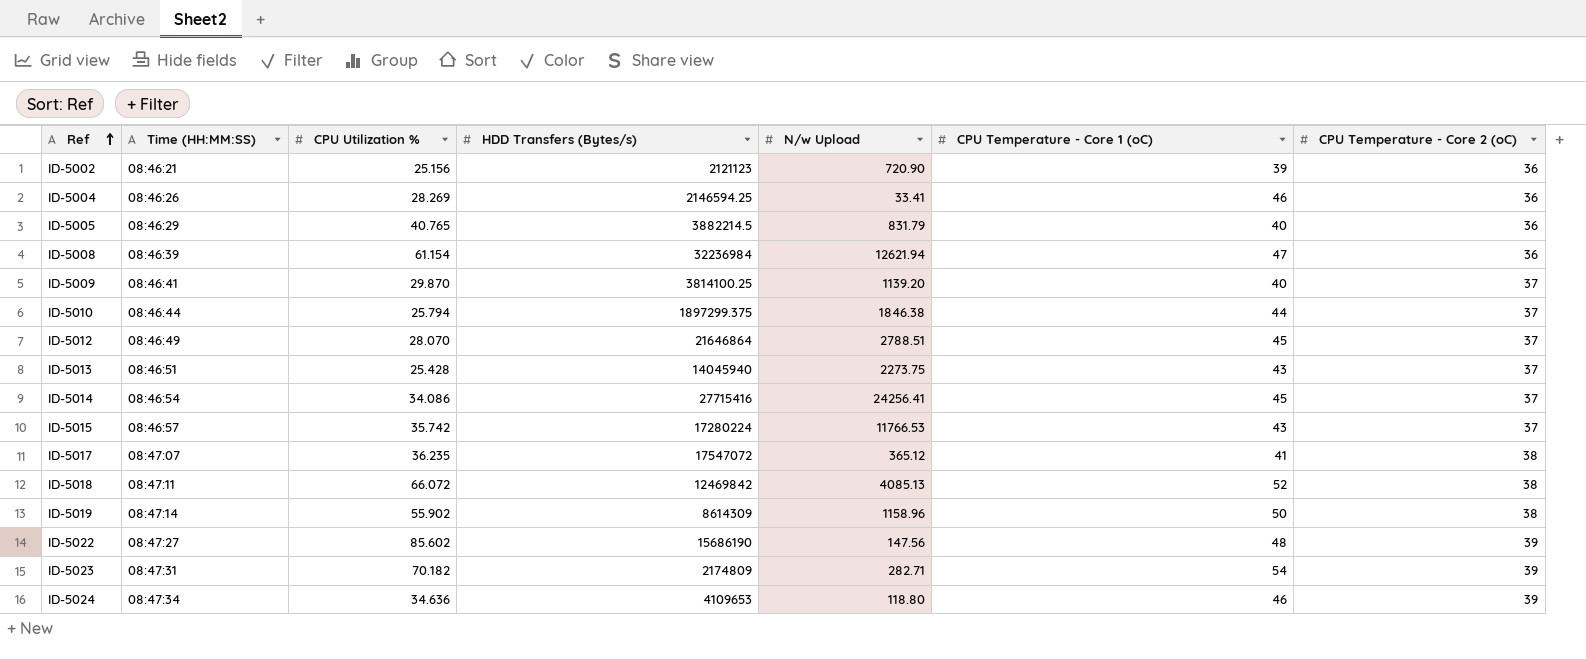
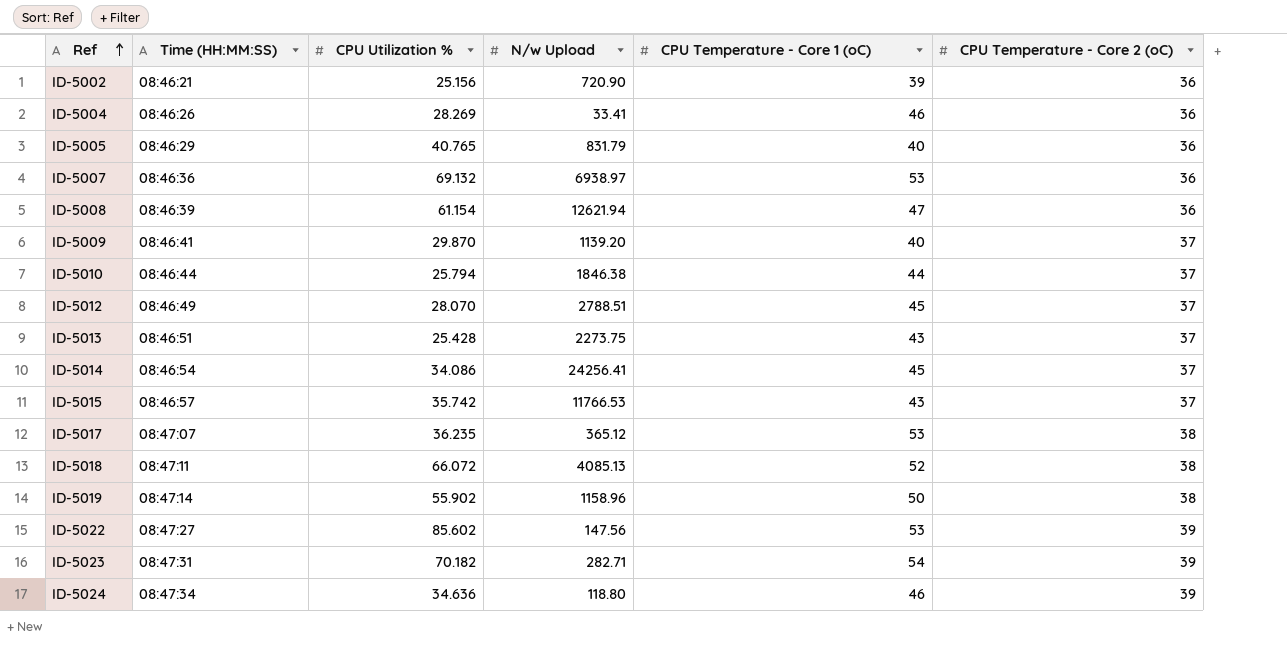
column HDD Transfers (Bytes/s) | position: 4 -> none
row ID-5007: none -> 08:46:36 | 69.132 | 6938.97 | 53 | 36
ID-5017 | CPU Temperature - Core 1 (oC): 41 -> 53
ID-5022 | CPU Temperature - Core 1 (oC): 48 -> 53

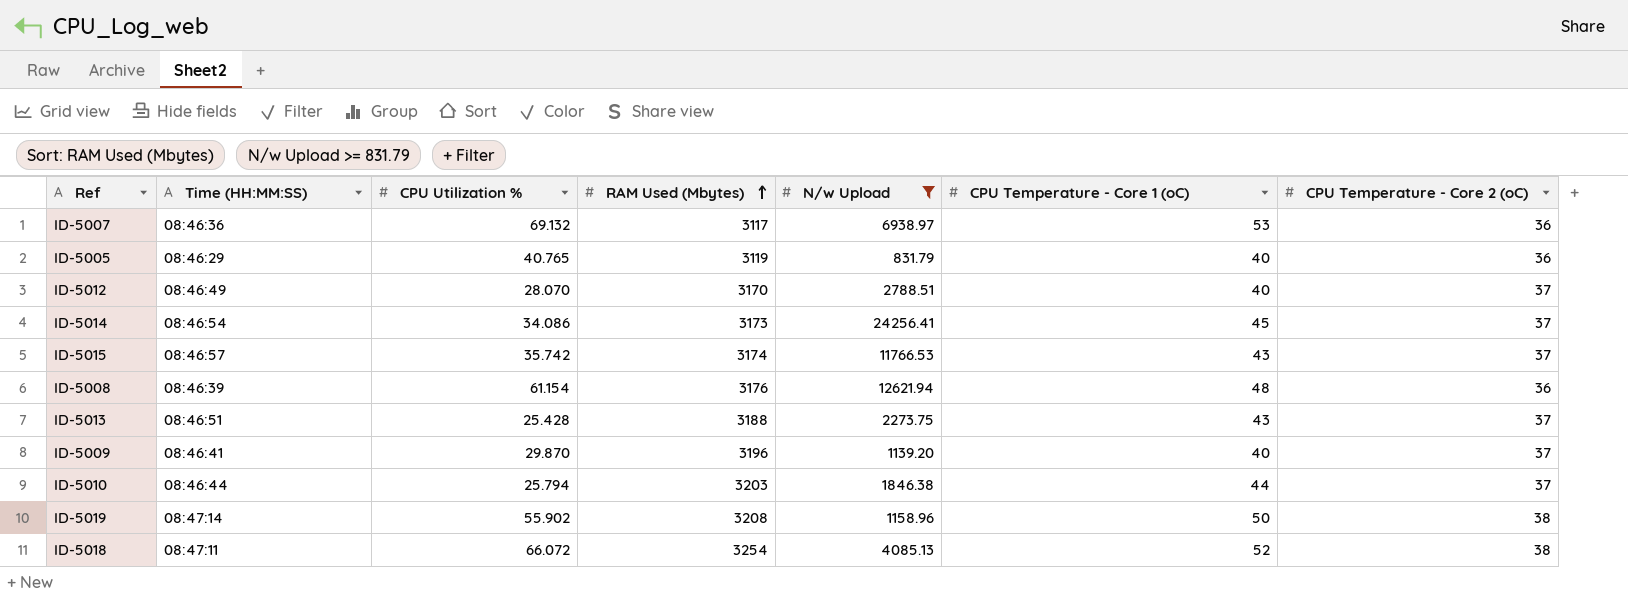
filter: none -> N/w Upload >= 831.79
row order: Ref ascending -> RAM Used (Mbytes) ascending
column RAM Used (Mbytes) | position: none -> 4
ID-5012 | CPU Temperature - Core 1 (oC): 45 -> 40
ID-5008 | CPU Temperature - Core 1 (oC): 47 -> 48

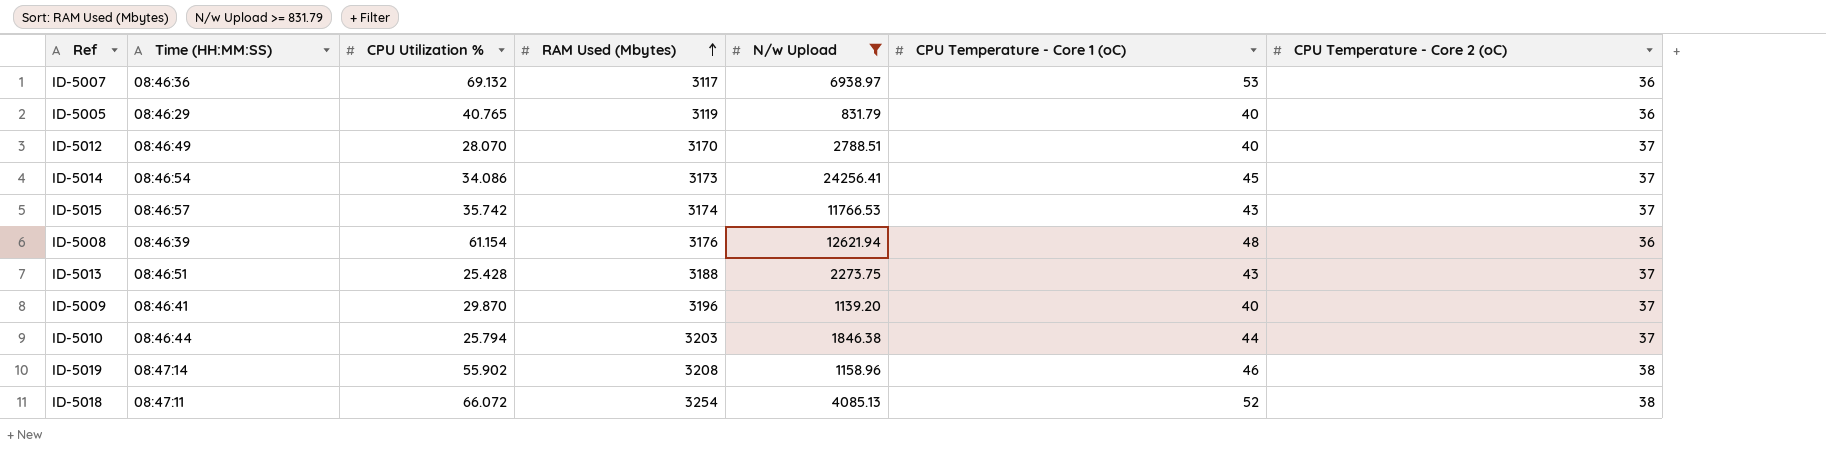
ID-5019 | CPU Temperature - Core 1 (oC): 50 -> 46

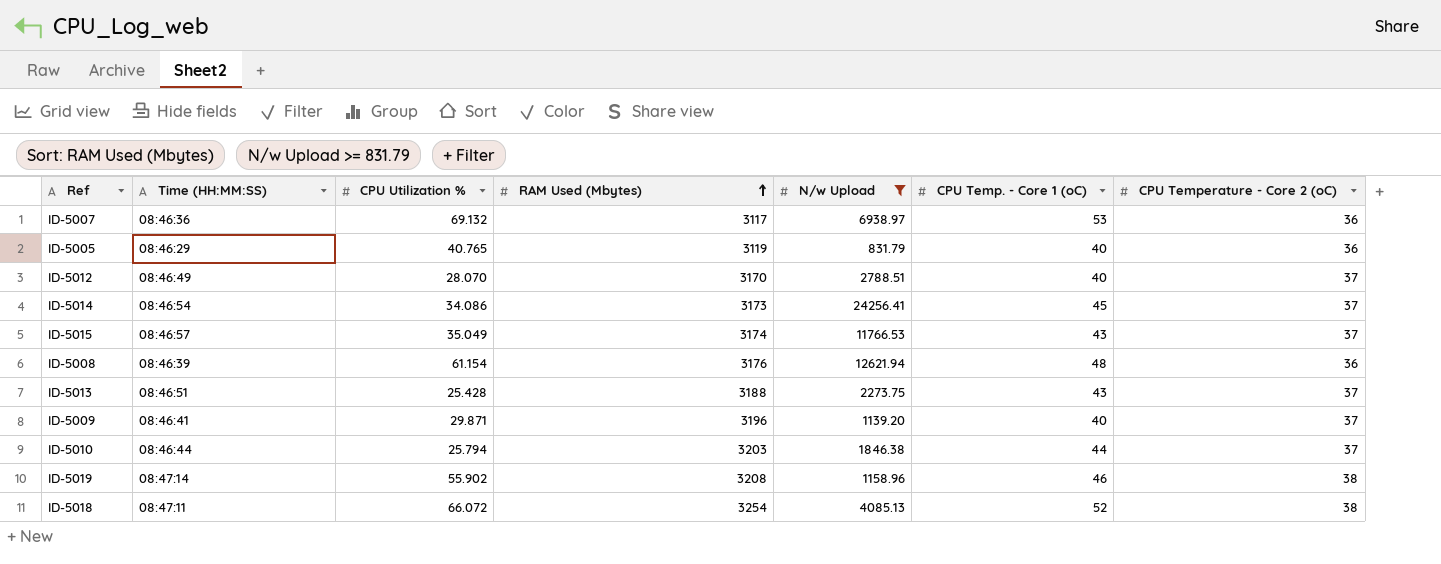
column name: CPU Temperature - Core 1 (oC) -> CPU Temp. - Core 1 (oC)
ID-5015 | CPU Utilization %: 35.742 -> 35.049
ID-5009 | CPU Utilization %: 29.870 -> 29.871

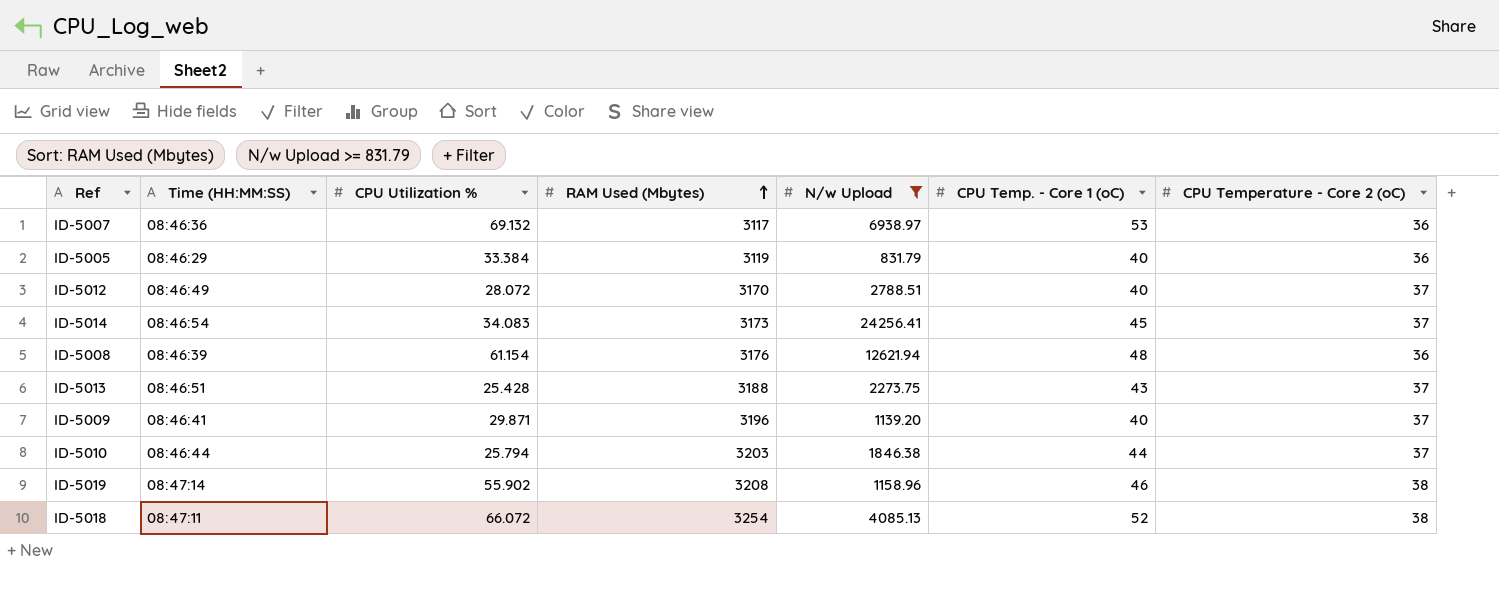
row ID-5015: 08:46:57 | 35.049 | 3174 | 11766.53 | 43 | 37 -> none
ID-5005 | CPU Utilization %: 40.765 -> 33.384
ID-5012 | CPU Utilization %: 28.070 -> 28.072
ID-5014 | CPU Utilization %: 34.086 -> 34.083

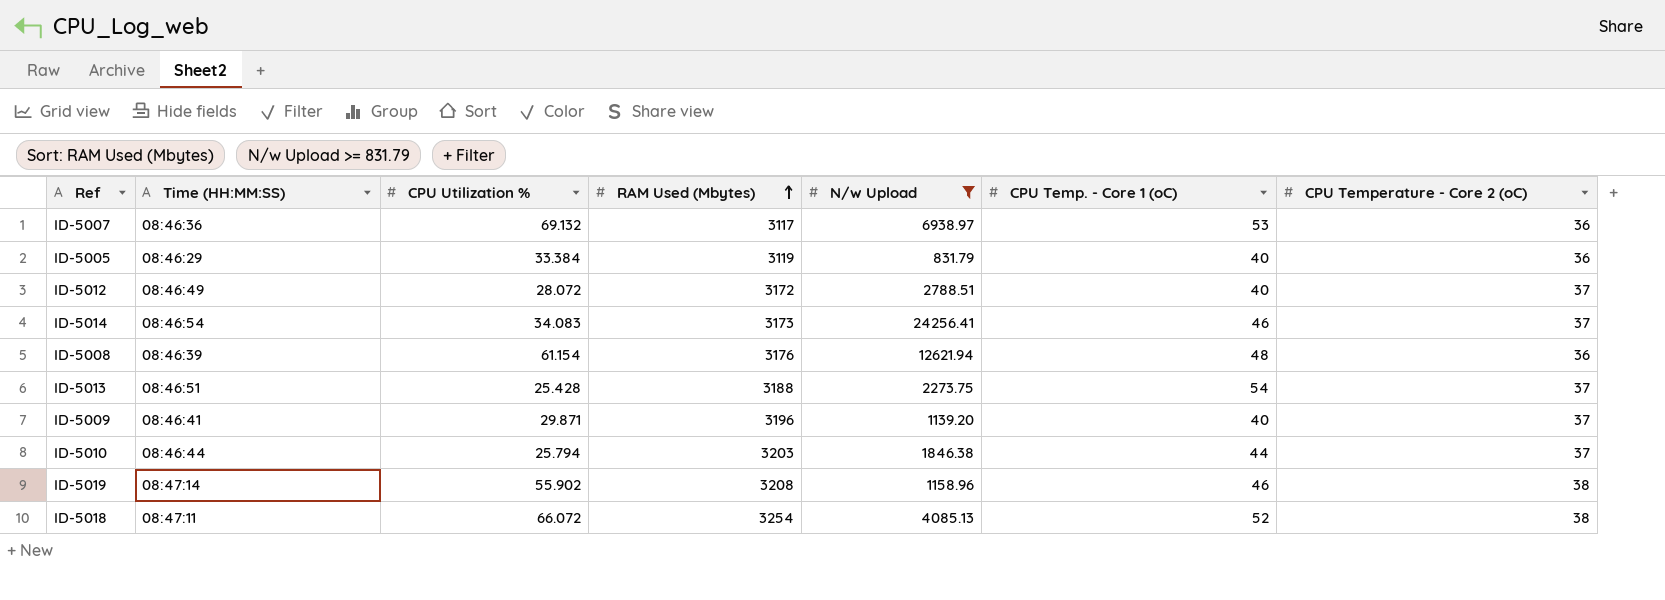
ID-5012 | RAM Used (Mbytes): 3170 -> 3172
ID-5014 | CPU Temp. - Core 1 (oC): 45 -> 46
ID-5013 | CPU Temp. - Core 1 (oC): 43 -> 54

